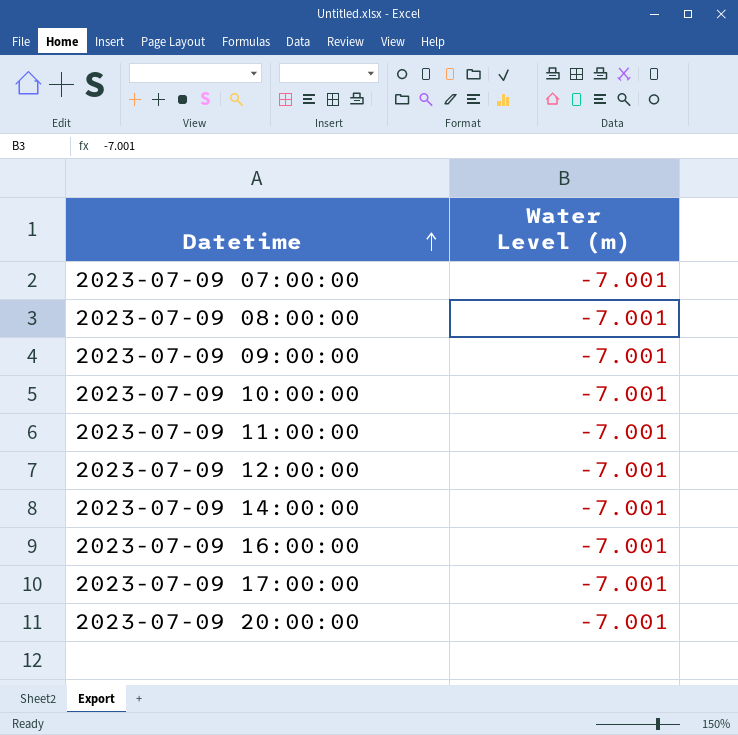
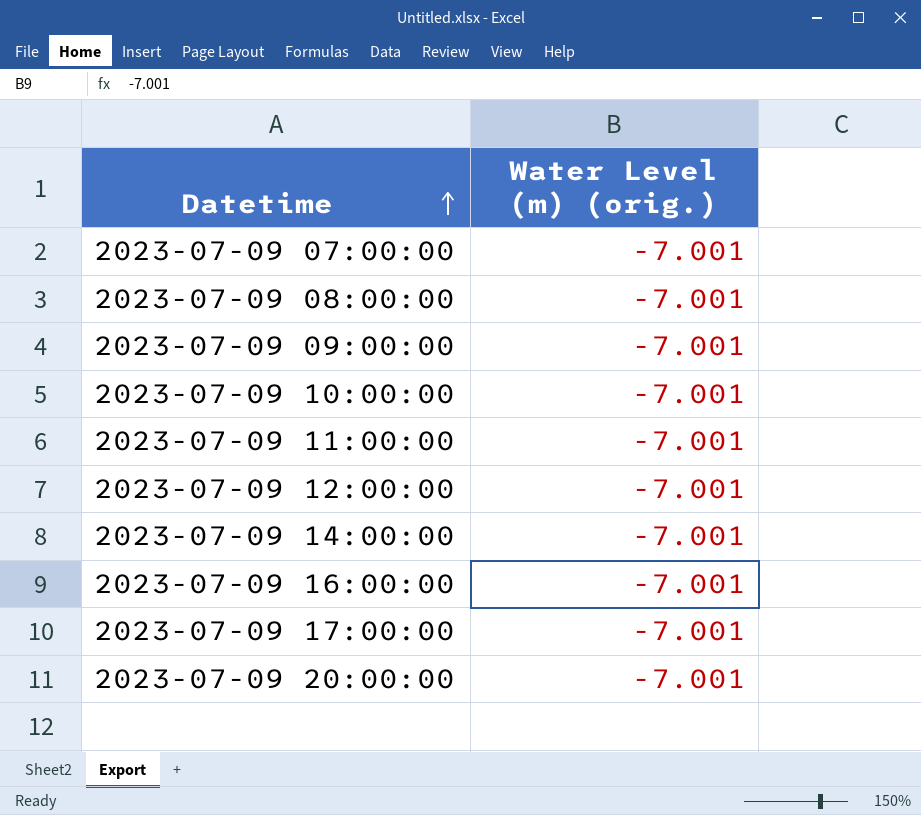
column name: Water Level (m) -> Water Level (m) (orig.)

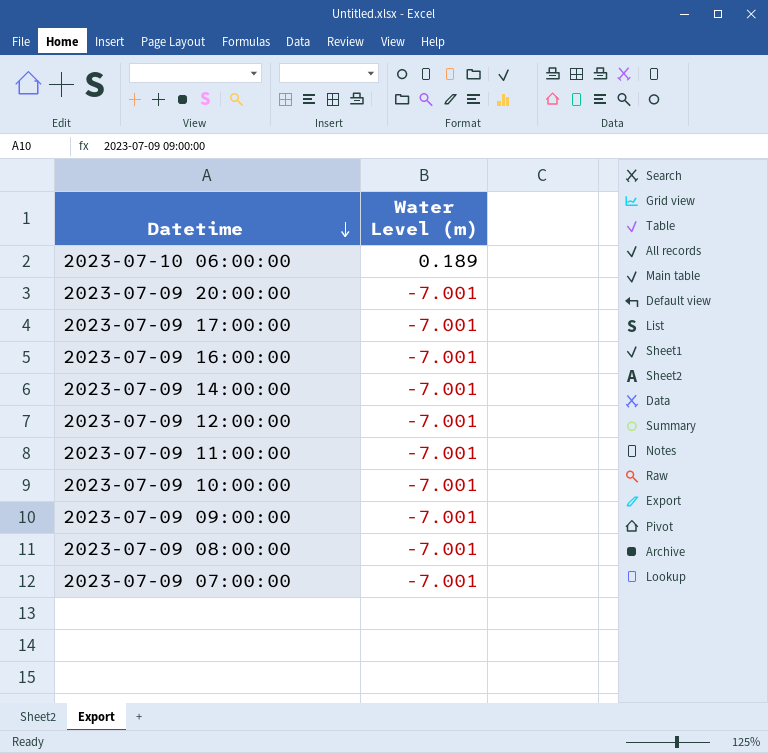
row order: Datetime ascending -> Datetime descending
column name: Water Level (m) (orig.) -> Water Level (m)
row 2023-07-10 06:00:00: none -> 0.189

